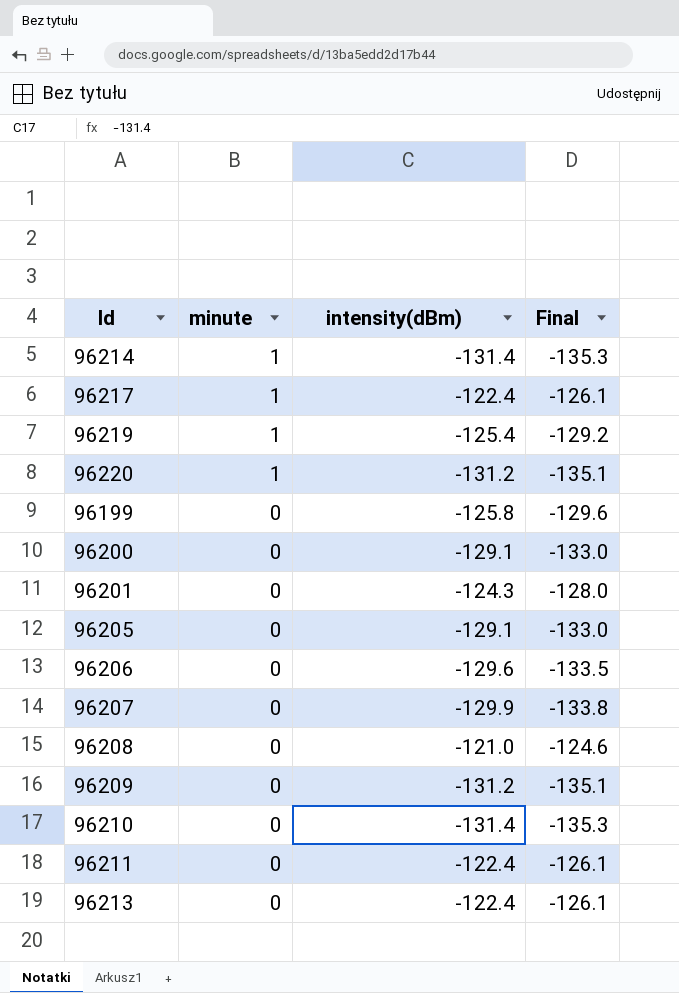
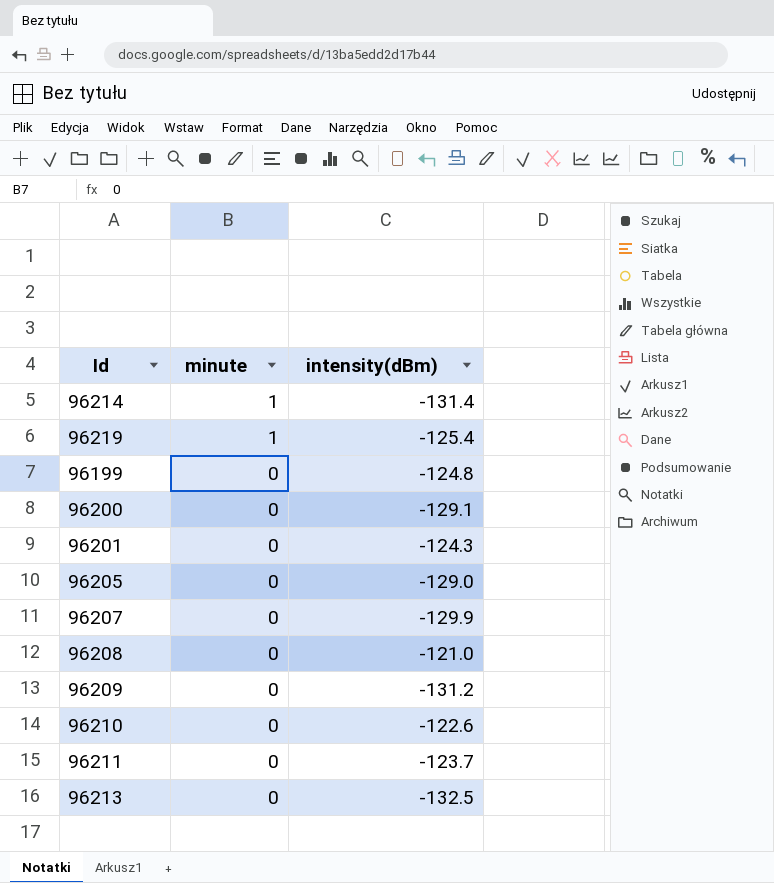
column Final | formula: [intensity(dBm)] * 1.03 -> none
row 96217: 1 | -122.4 | -126.1 -> none
row 96220: 1 | -131.2 | -135.1 -> none
row 96206: 0 | -129.6 | -133.5 -> none
96199 | intensity(dBm): -125.8 -> -124.8
96205 | intensity(dBm): -129.1 -> -129.0
96210 | intensity(dBm): -131.4 -> -122.6
96211 | intensity(dBm): -122.4 -> -123.7
96213 | intensity(dBm): -122.4 -> -132.5

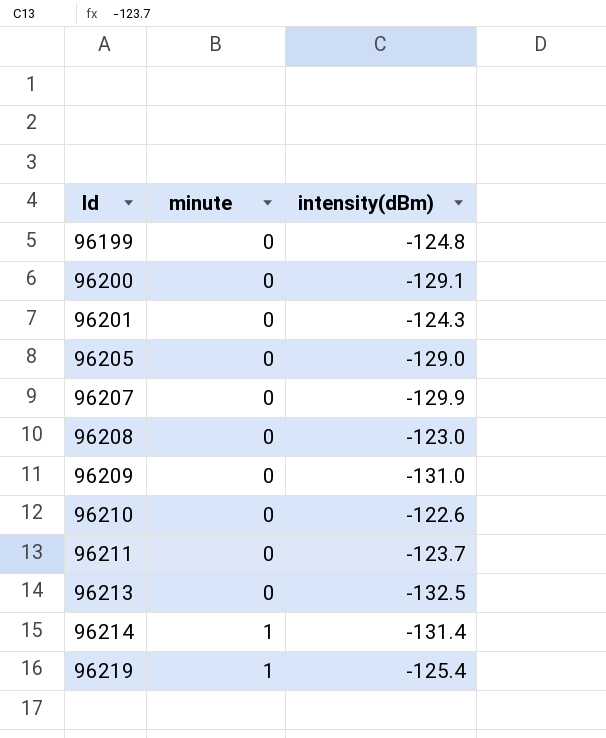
row order: minute descending -> Id ascending
96208 | intensity(dBm): -121.0 -> -123.0
96209 | intensity(dBm): -131.2 -> -131.0

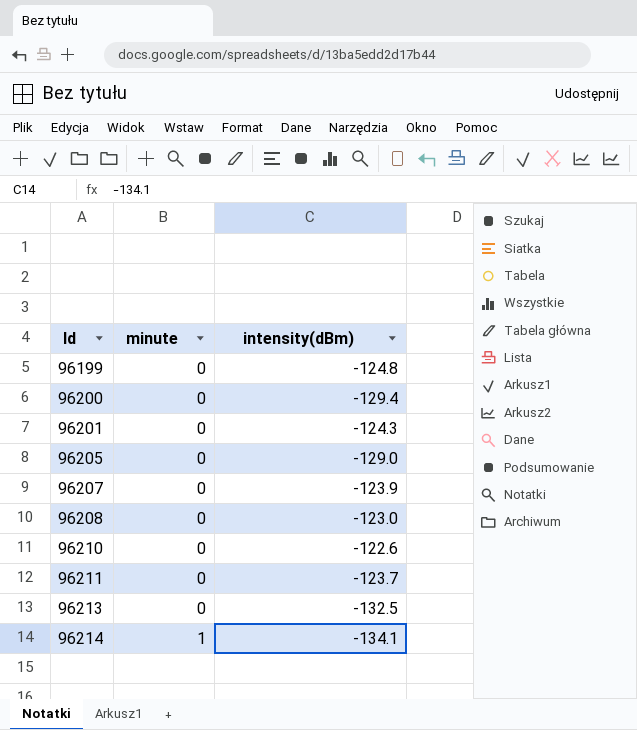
row 96209: 0 | -131.0 -> none
row 96219: 1 | -125.4 -> none
96200 | intensity(dBm): -129.1 -> -129.4
96207 | intensity(dBm): -129.9 -> -123.9
96214 | intensity(dBm): -131.4 -> -134.1

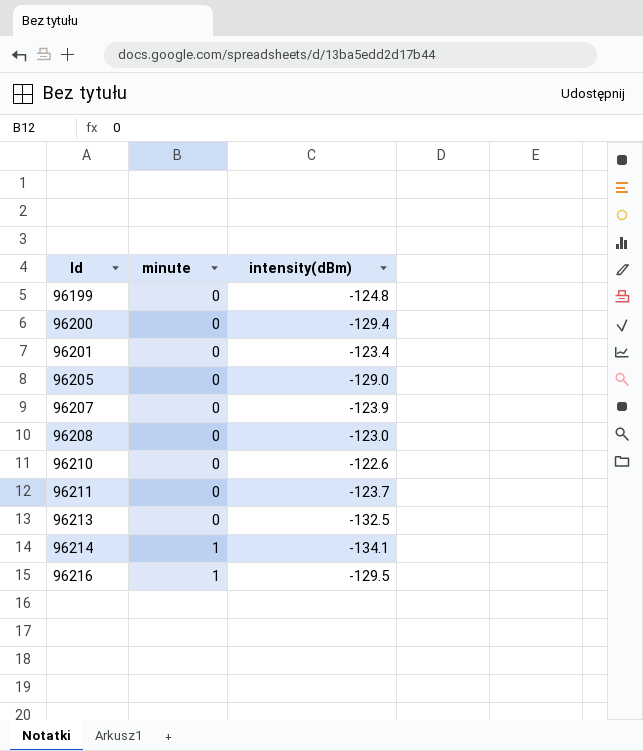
96201 | intensity(dBm): -124.3 -> -123.4
row 96216: none -> 1 | -129.5

